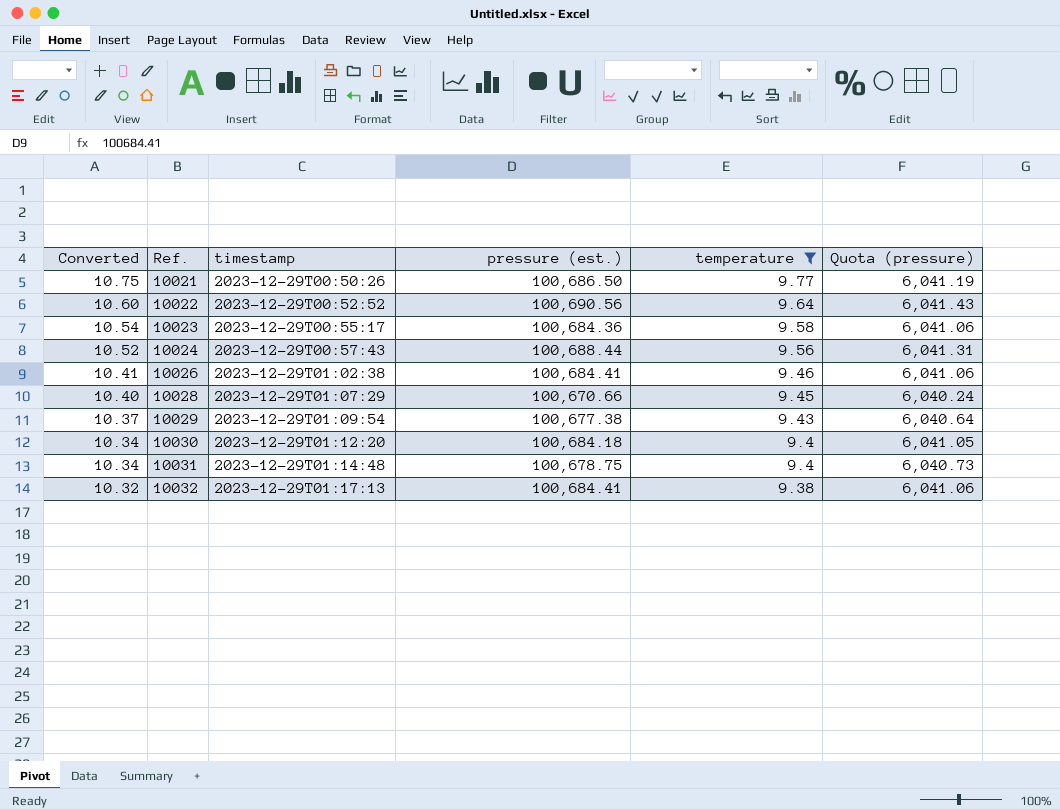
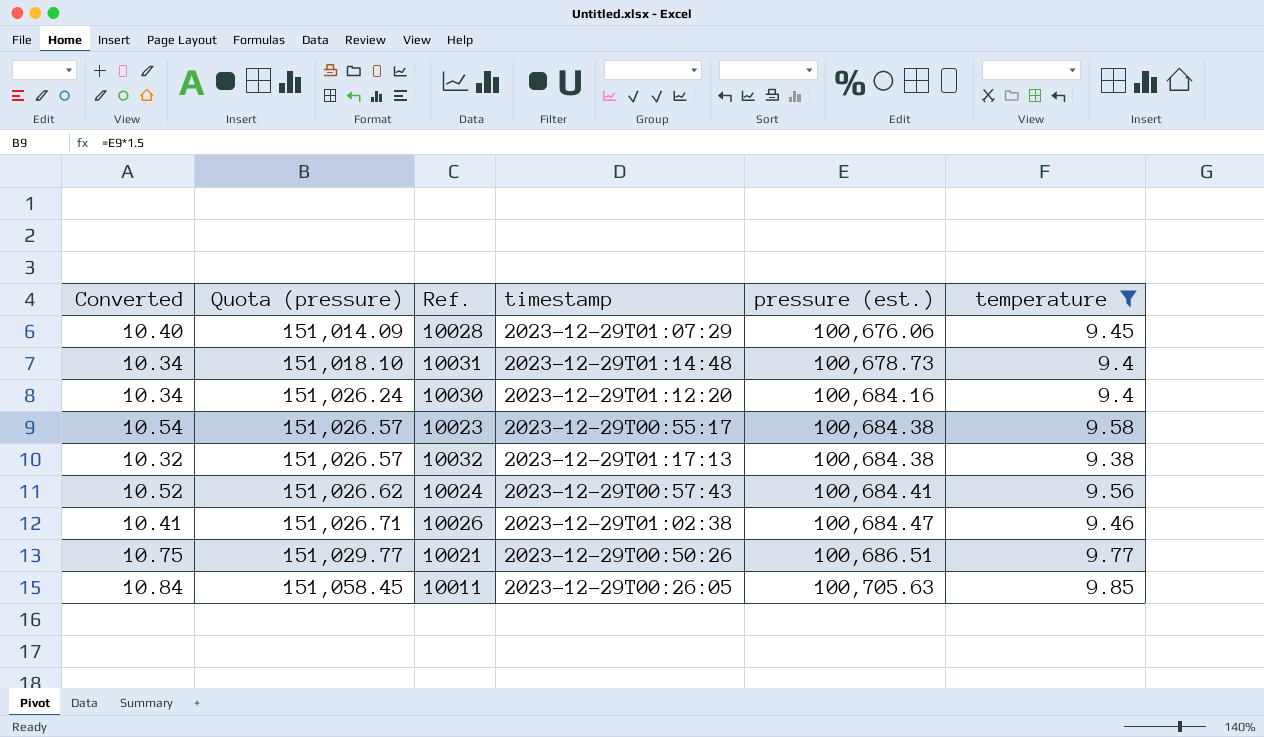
row order: Converted descending -> Quota (pressure) ascending
column Quota (pressure) | formula: [pressure (est.)] * 0.06 -> [pressure (est.)] * 1.5
column Quota (pressure) | position: 6 -> 2
row 10022: 10.60 | 2023-12-29T00:52:52 | 100,690.56 | 9.64 | 6,041.43 -> none
row 10029: 10.37 | 2023-12-29T01:09:54 | 100,677.38 | 9.43 | 6,040.64 -> none
10028 | pressure (est.): 100,670.66 -> 100,676.06
10031 | pressure (est.): 100,678.75 -> 100,678.73
10030 | pressure (est.): 100,684.18 -> 100,684.16
10023 | pressure (est.): 100,684.36 -> 100,684.38
10032 | pressure (est.): 100,684.41 -> 100,684.38
10024 | pressure (est.): 100,688.44 -> 100,684.41
10026 | pressure (est.): 100,684.41 -> 100,684.47
10021 | pressure (est.): 100,686.50 -> 100,686.51
row 10011: none -> 10.84 | 151,058.45 | 2023-12-29T00:26:05 | 100,705.63 | 9.85

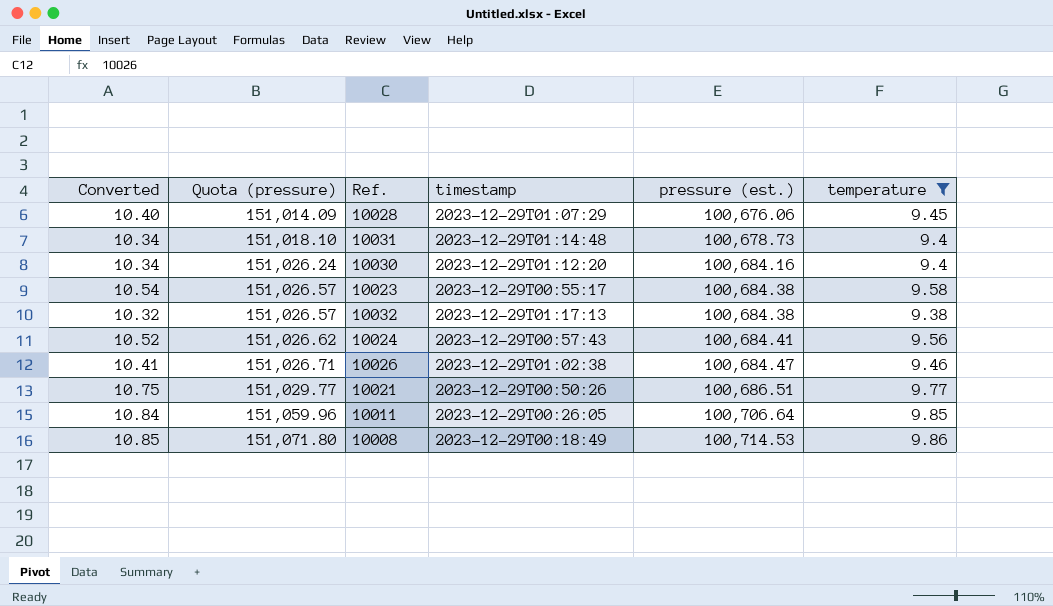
10011 | Quota (pressure): 151,058.45 -> 151,059.96
10011 | pressure (est.): 100,705.63 -> 100,706.64
row 10008: none -> 10.85 | 151,071.80 | 2023-12-29T00:18:49 | 100,714.53 | 9.86

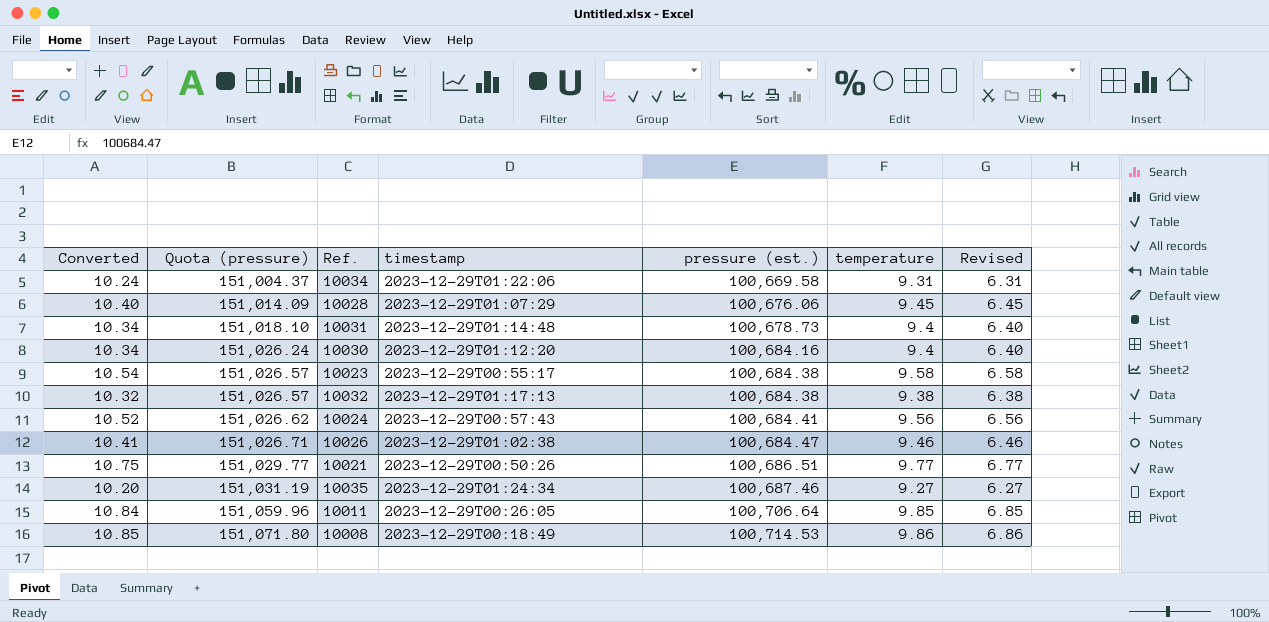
filter: temperature >= 9.38 -> none
column Revised | formula: none -> [temperature] - 3

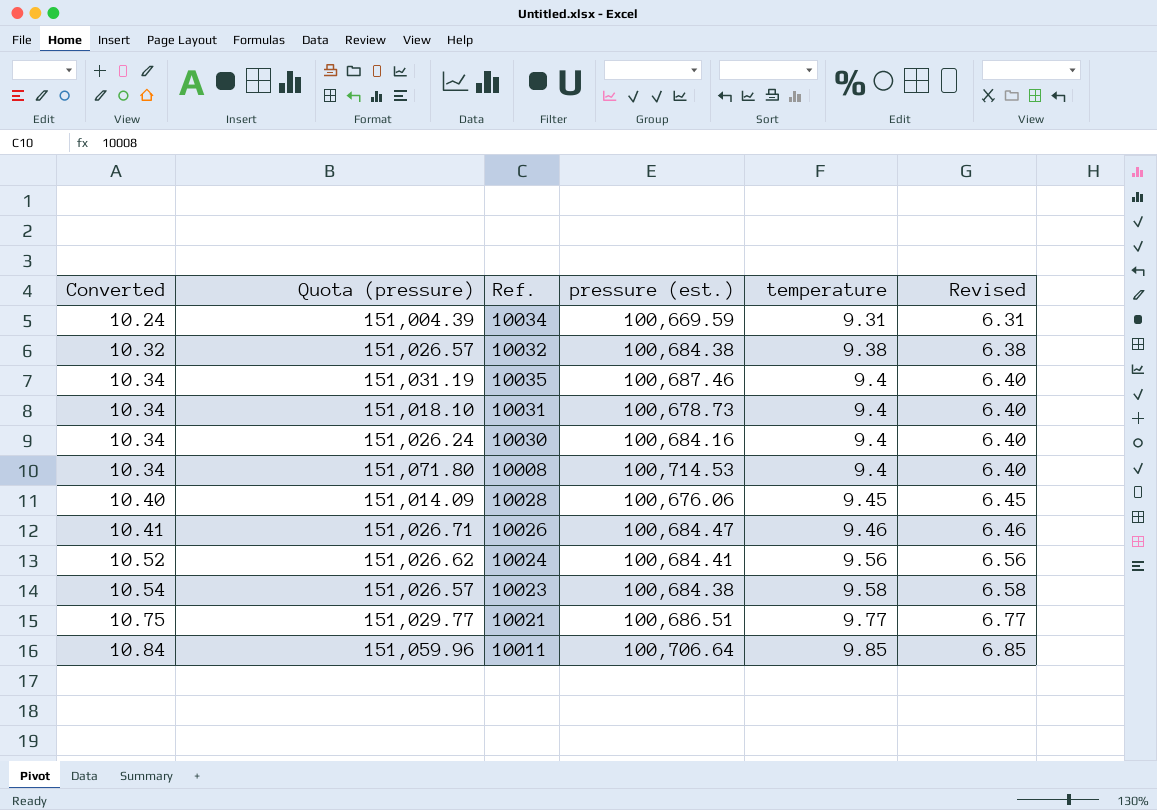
row order: Quota (pressure) ascending -> Converted ascending
column timestamp | position: 4 -> none
10034 | Quota (pressure): 151,004.37 -> 151,004.39
10034 | pressure (est.): 100,669.58 -> 100,669.59
10035 | Converted: 10.20 -> 10.34
10035 | temperature: 9.27 -> 9.4
10035 | Revised: 6.27 -> 6.40
10008 | Converted: 10.85 -> 10.34
10008 | temperature: 9.86 -> 9.4
10008 | Revised: 6.86 -> 6.40

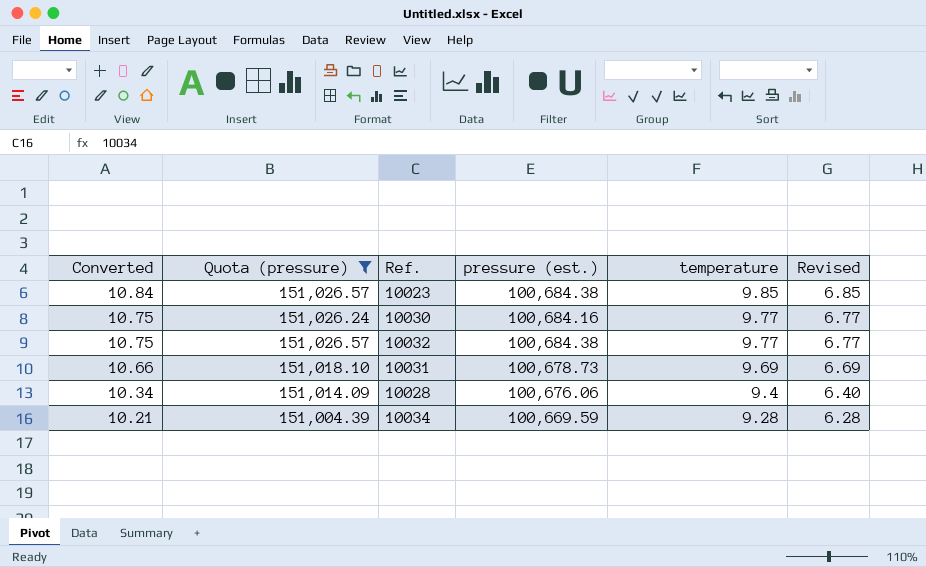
filter: none -> Quota (pressure) <= 151,026.57
row order: Converted ascending -> Converted descending
10023 | Converted: 10.54 -> 10.84
10023 | temperature: 9.58 -> 9.85
10023 | Revised: 6.58 -> 6.85
10030 | Converted: 10.34 -> 10.75
10030 | temperature: 9.4 -> 9.77
10030 | Revised: 6.40 -> 6.77
10032 | Converted: 10.32 -> 10.75
10032 | temperature: 9.38 -> 9.77
10032 | Revised: 6.38 -> 6.77
10031 | Converted: 10.34 -> 10.66
10031 | temperature: 9.4 -> 9.69
10031 | Revised: 6.40 -> 6.69
10028 | Converted: 10.40 -> 10.34
10028 | temperature: 9.45 -> 9.4
10028 | Revised: 6.45 -> 6.40
10034 | Converted: 10.24 -> 10.21
10034 | temperature: 9.31 -> 9.28
10034 | Revised: 6.31 -> 6.28

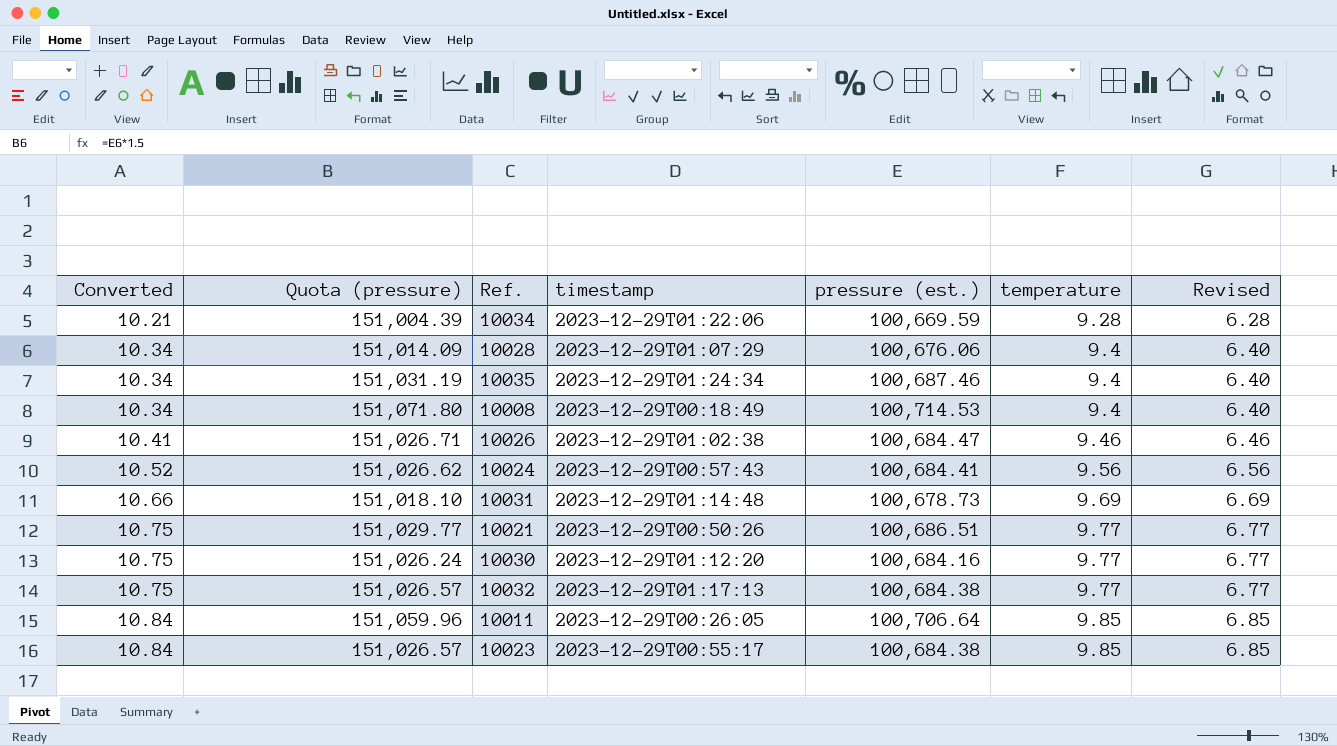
filter: Quota (pressure) <= 151,026.57 -> none
row order: Converted descending -> Converted ascending
column timestamp | position: none -> 4

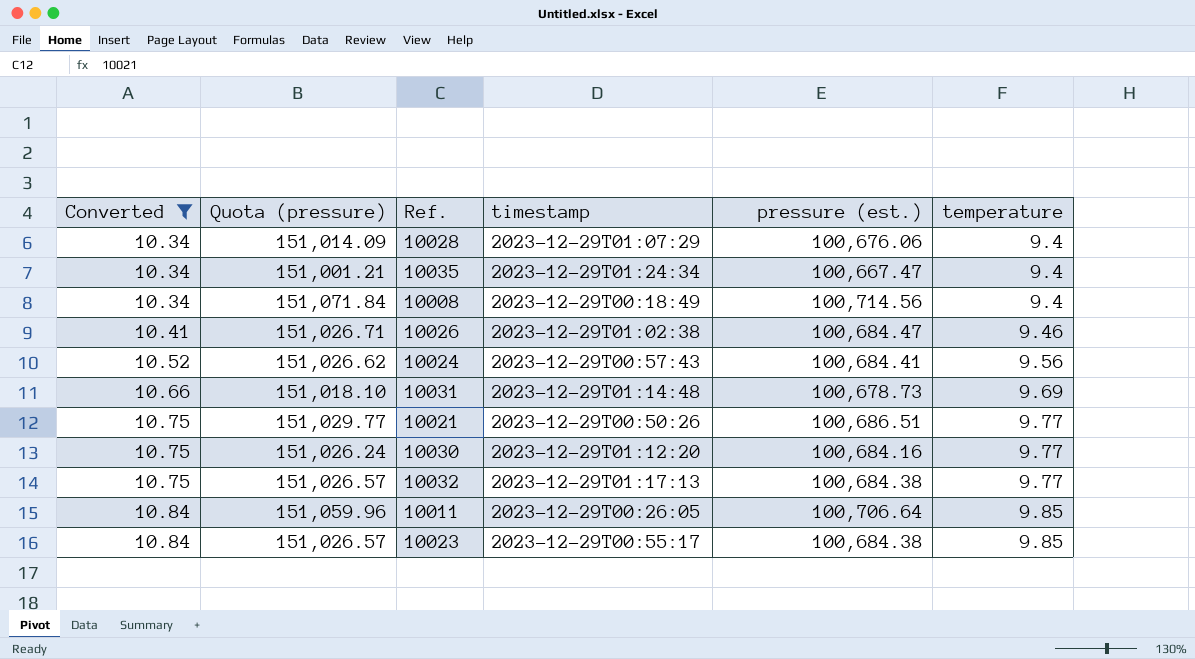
filter: none -> Converted != 10.21
column Revised | formula: [temperature] - 3 -> none
10035 | Quota (pressure): 151,031.19 -> 151,001.21
10035 | pressure (est.): 100,687.46 -> 100,667.47
10008 | Quota (pressure): 151,071.80 -> 151,071.84
10008 | pressure (est.): 100,714.53 -> 100,714.56

